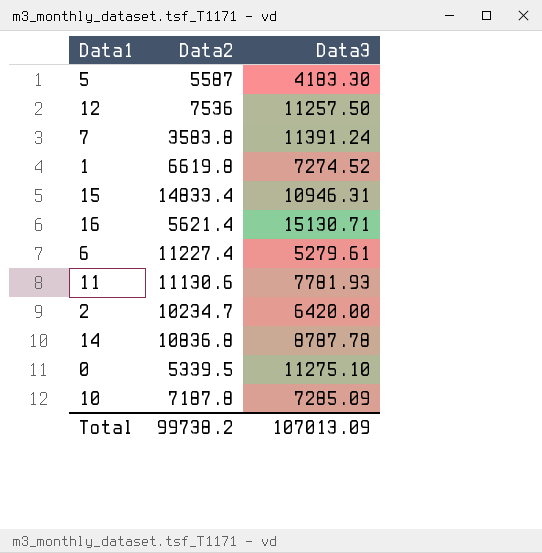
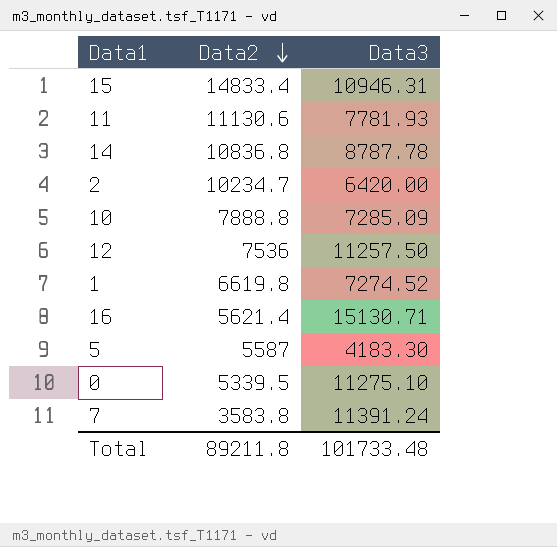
row order: none -> Data2 descending
row 6: 11227.4 | 5279.61 -> none
10 | Data2: 7187.8 -> 7888.8
Total | Data2: 99738.2 -> 89211.8
Total | Data3: 107013.09 -> 101733.48

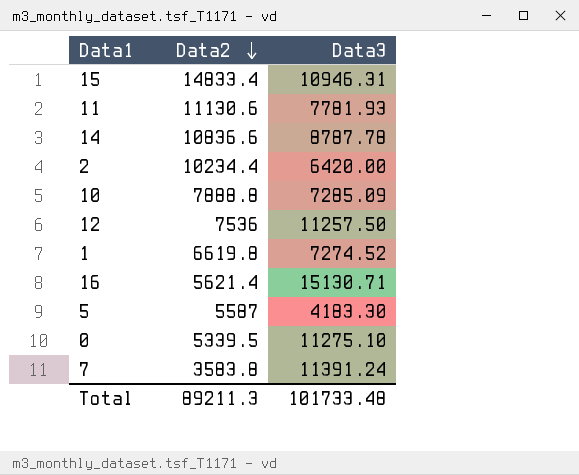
14 | Data2: 10836.8 -> 10836.6
2 | Data2: 10234.7 -> 10234.4
Total | Data2: 89211.8 -> 89211.3

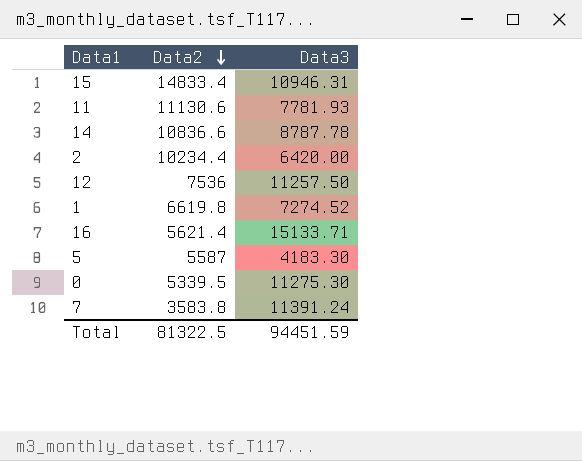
row 10: 7888.8 | 7285.09 -> none
16 | Data3: 15130.71 -> 15133.71
0 | Data3: 11275.10 -> 11275.30
Total | Data2: 89211.3 -> 81322.5
Total | Data3: 101733.48 -> 94451.59

